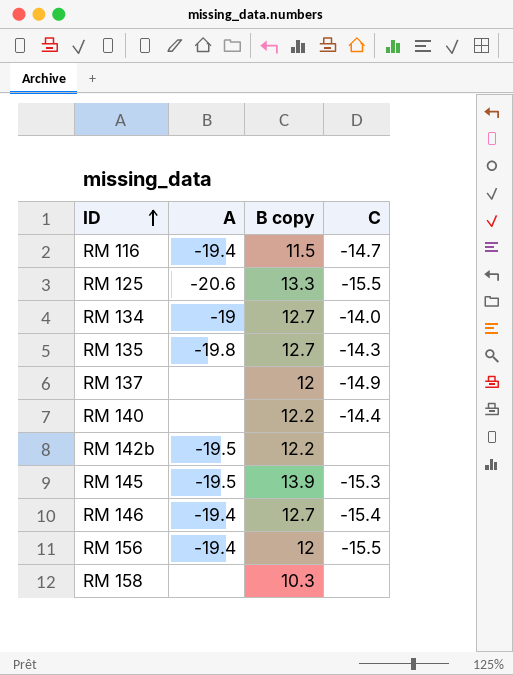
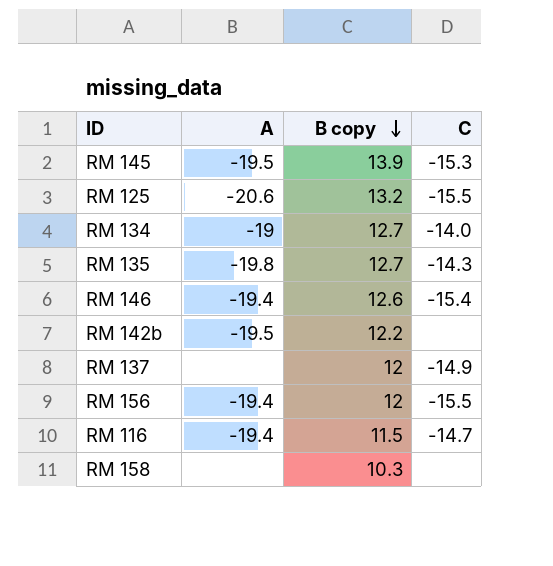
row order: ID ascending -> B copy descending
row RM 140: none | 12.2 | -14.4 -> none
RM 125 | B copy: 13.3 -> 13.2
RM 146 | B copy: 12.7 -> 12.6

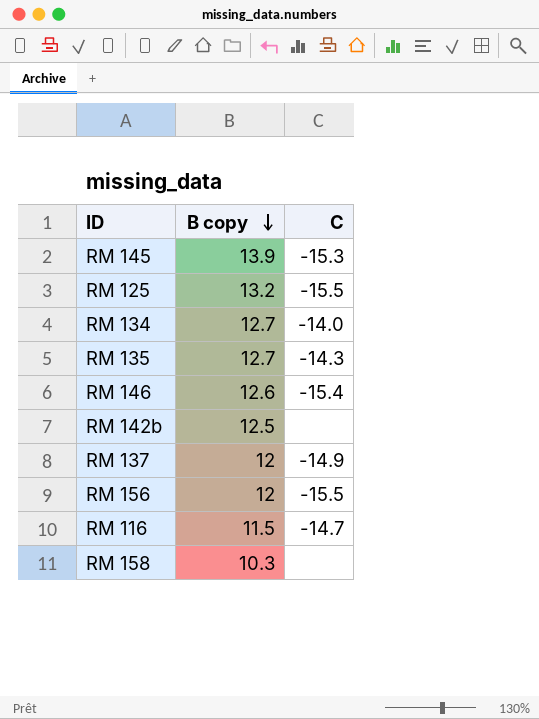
column A | position: 2 -> none
RM 142b | B copy: 12.2 -> 12.5

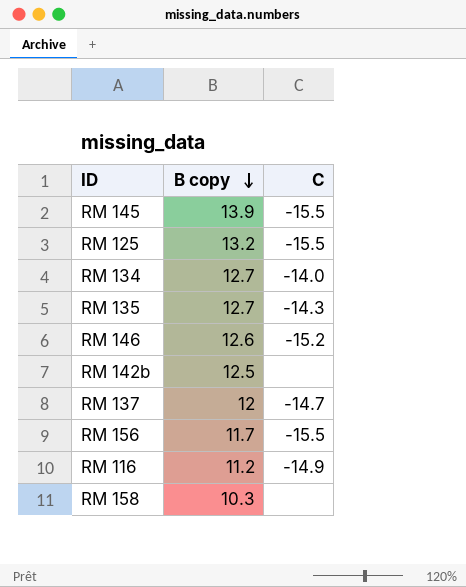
RM 145 | C: -15.3 -> -15.5
RM 146 | C: -15.4 -> -15.2
RM 137 | C: -14.9 -> -14.7
RM 156 | B copy: 12 -> 11.7
RM 116 | B copy: 11.5 -> 11.2
RM 116 | C: -14.7 -> -14.9

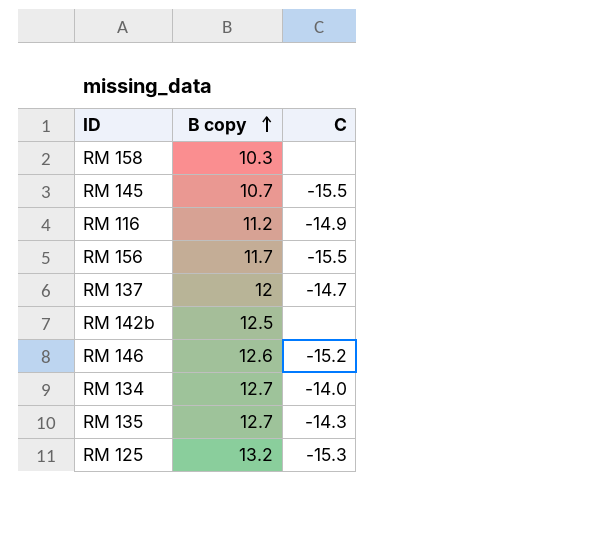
row order: B copy descending -> B copy ascending
RM 145 | B copy: 13.9 -> 10.7
RM 125 | C: -15.5 -> -15.3

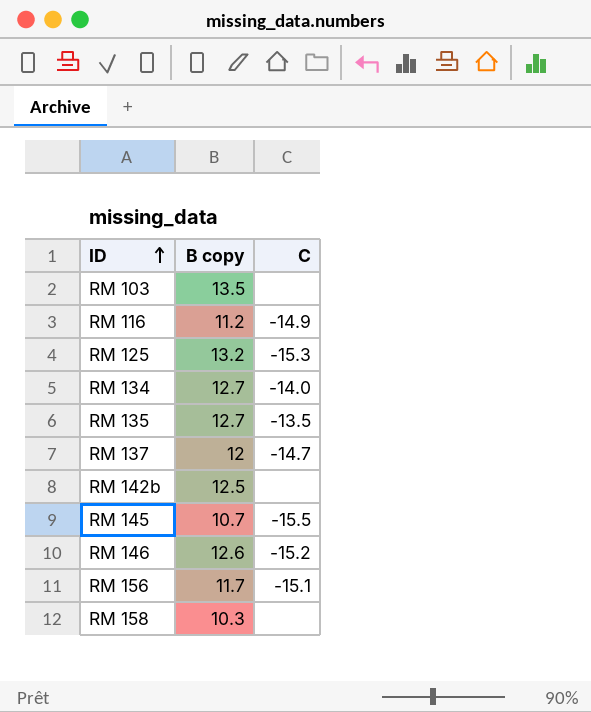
row order: B copy ascending -> ID ascending
row RM 103: none -> 13.5 | none
RM 135 | C: -14.3 -> -13.5
RM 156 | C: -15.5 -> -15.1

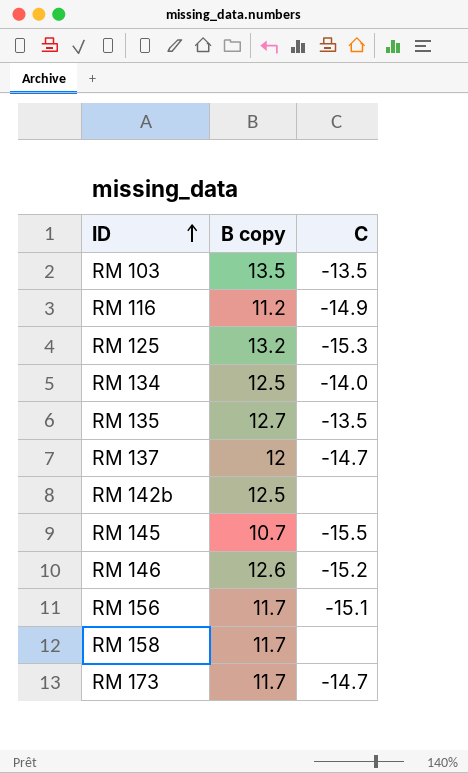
RM 103 | C: none -> -13.5
RM 134 | B copy: 12.7 -> 12.5
RM 158 | B copy: 10.3 -> 11.7
row RM 173: none -> 11.7 | -14.7

